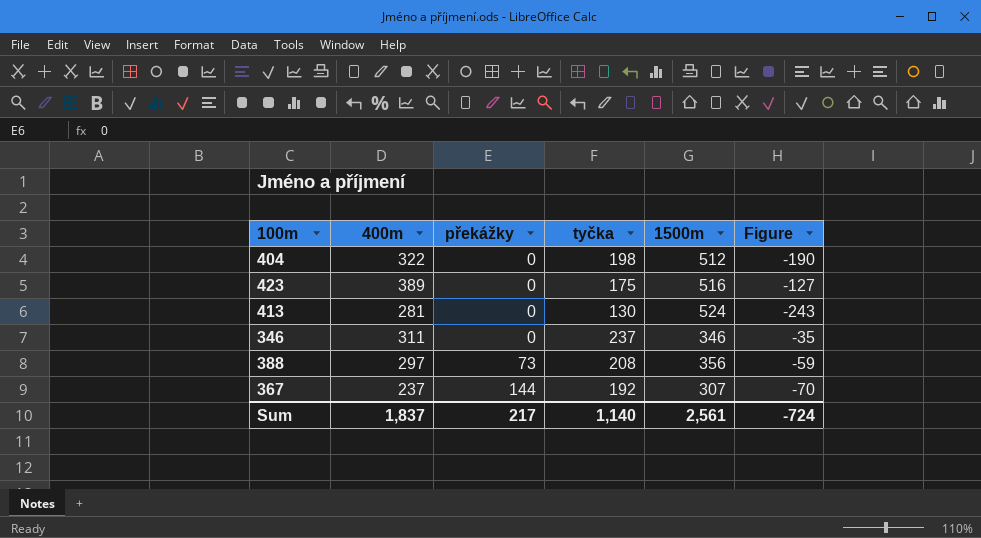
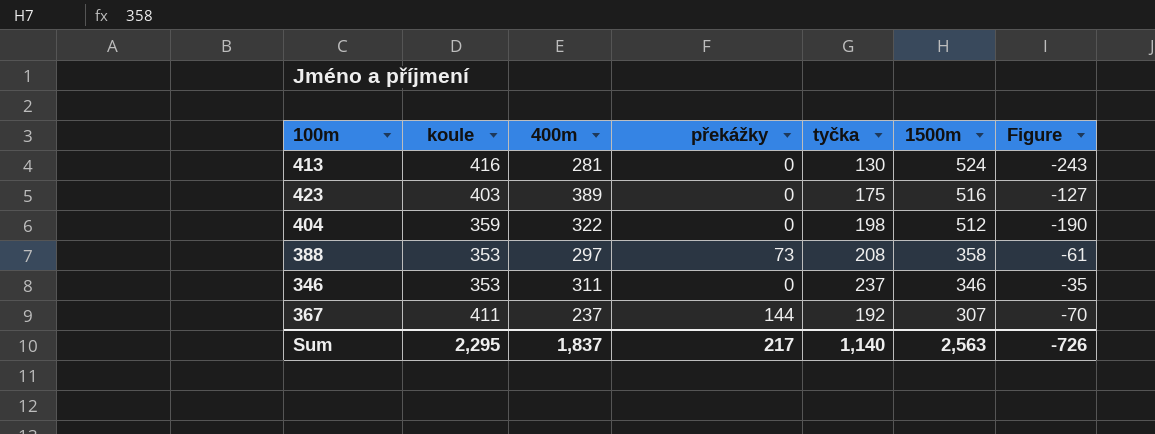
row order: překážky ascending -> 1500m descending
column koule | position: none -> 2
388 | 1500m: 356 -> 358
388 | Figure: -59 -> -61
Sum | 1500m: 2,561 -> 2,563
Sum | Figure: -724 -> -726

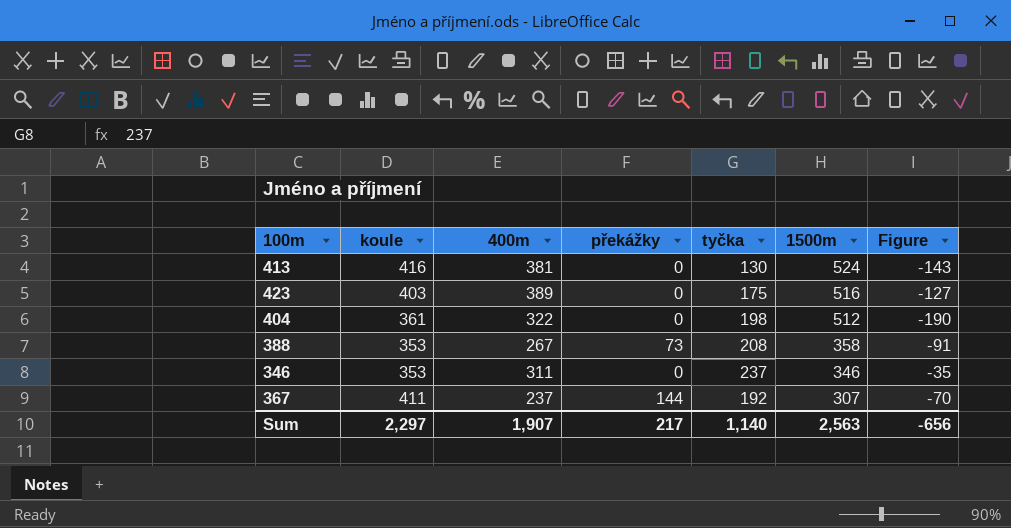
413 | 400m: 281 -> 381
413 | Figure: -243 -> -143
404 | koule: 359 -> 361
388 | 400m: 297 -> 267
388 | Figure: -61 -> -91
Sum | koule: 2,295 -> 2,297
Sum | 400m: 1,837 -> 1,907
Sum | Figure: -726 -> -656

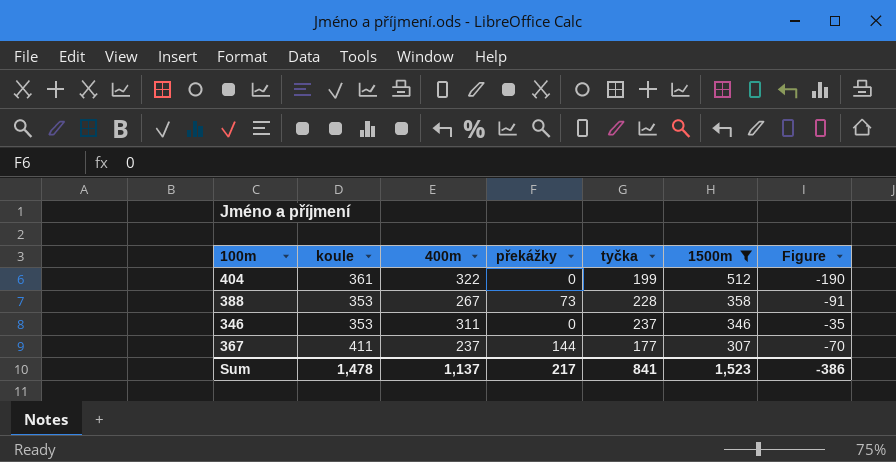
filter: none -> 1500m <= 512
404 | tyčka: 198 -> 199
388 | tyčka: 208 -> 228
367 | tyčka: 192 -> 177
Sum | koule: 2,297 -> 1,478
Sum | 400m: 1,907 -> 1,137
Sum | tyčka: 1,140 -> 841
Sum | 1500m: 2,563 -> 1,523
Sum | Figure: -656 -> -386

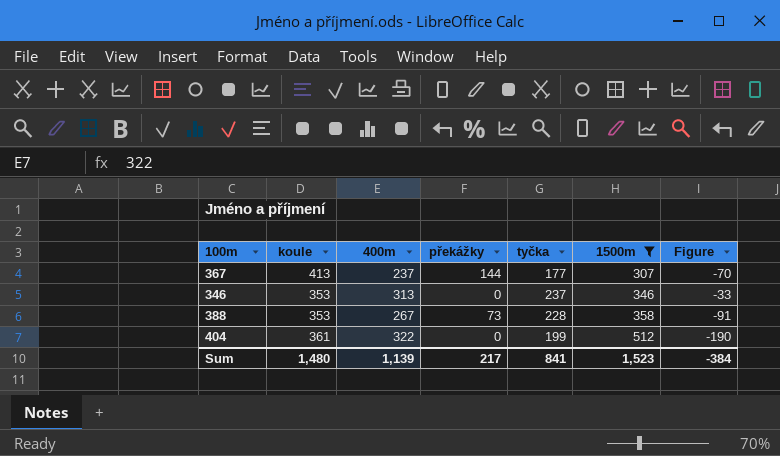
row order: 1500m descending -> 1500m ascending
367 | koule: 411 -> 413
346 | 400m: 311 -> 313
346 | Figure: -35 -> -33
Sum | koule: 1,478 -> 1,480
Sum | 400m: 1,137 -> 1,139
Sum | Figure: -386 -> -384

